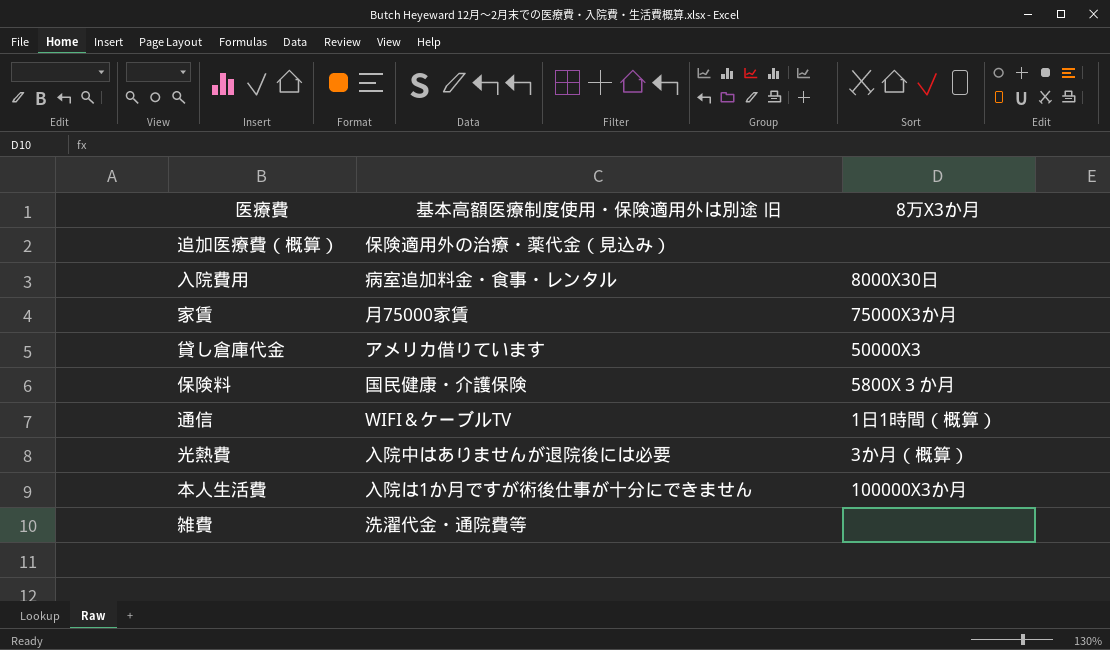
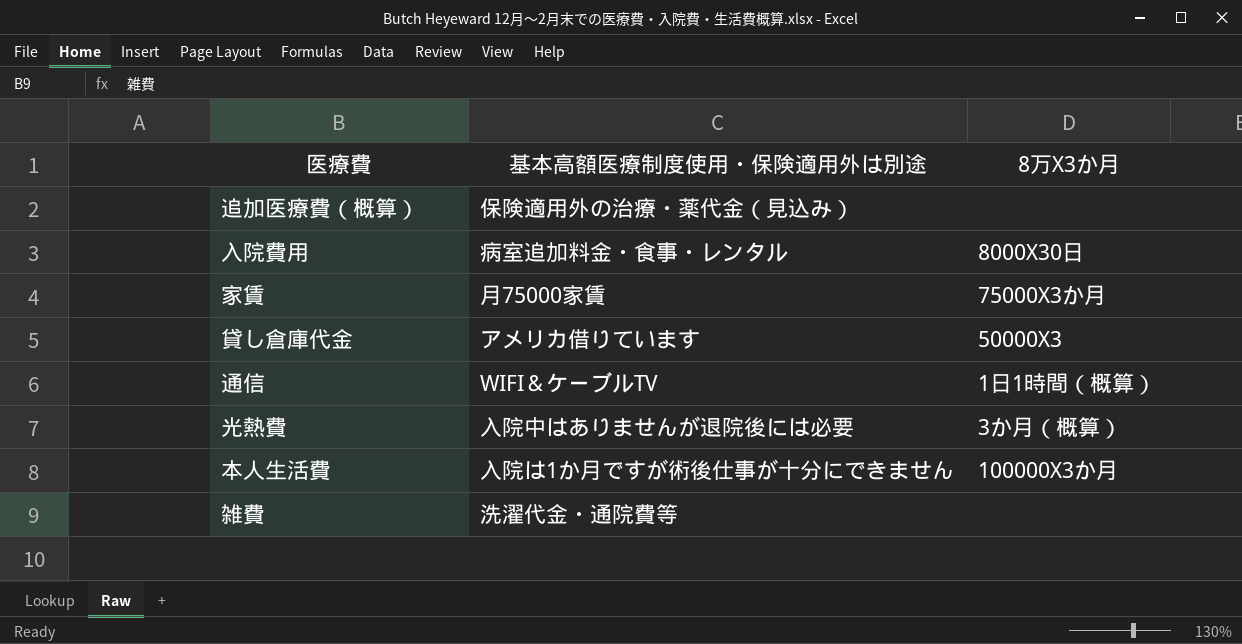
column name: 基本高額医療制度使用・保険適用外は別途 旧 -> 基本高額医療制度使用・保険適用外は別途
row 保険料: 国民健康・介護保険 | 5800X３か月 -> none

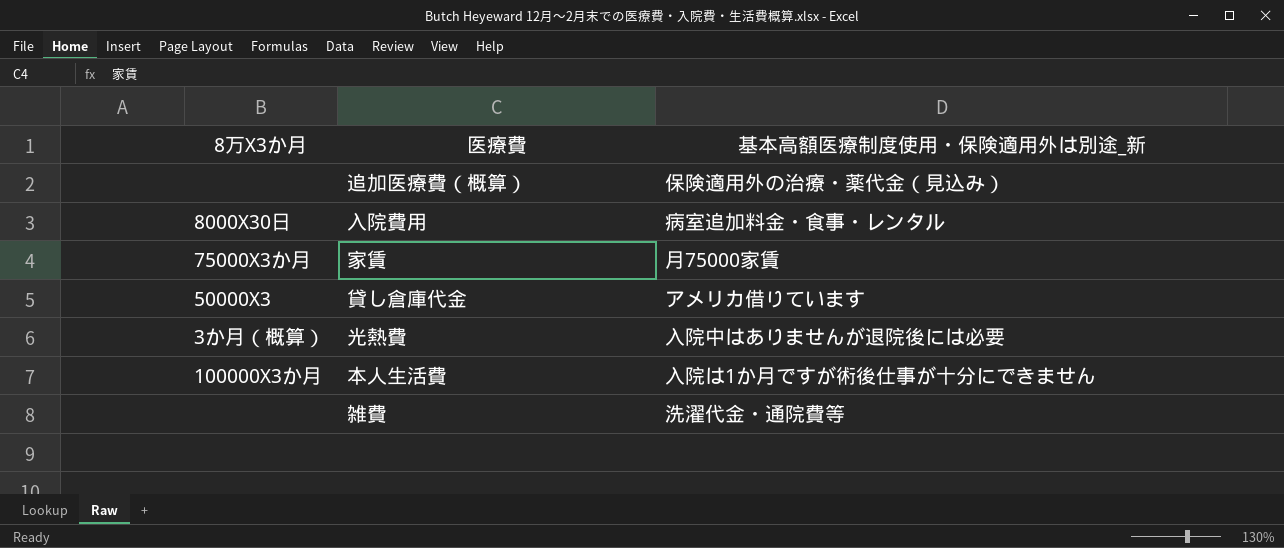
column 8万X3か月 | position: 3 -> 1
column name: 基本高額医療制度使用・保険適用外は別途 -> 基本高額医療制度使用・保険適用外は別途_新
row 通信: WIFI＆ケーブルTV | 1日1時間（概算） -> none

